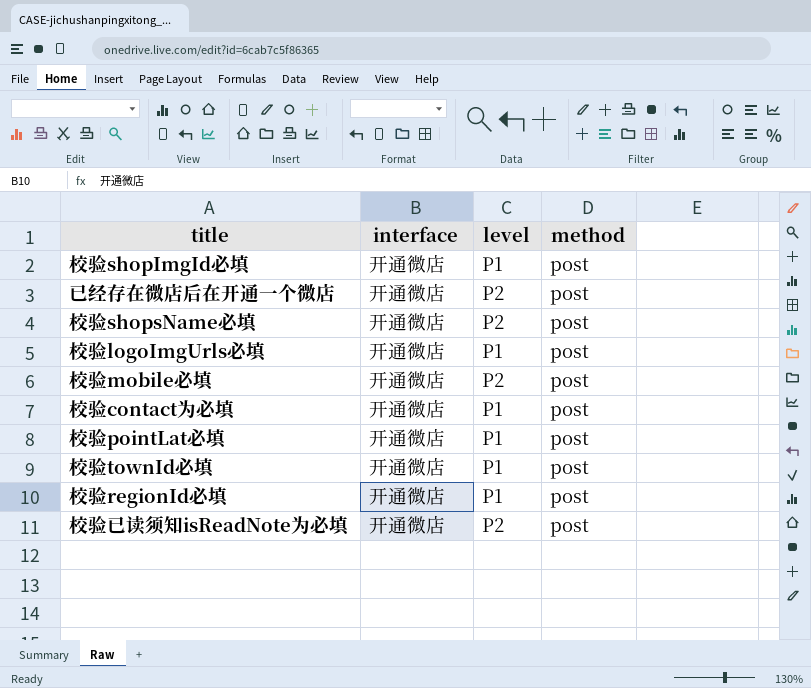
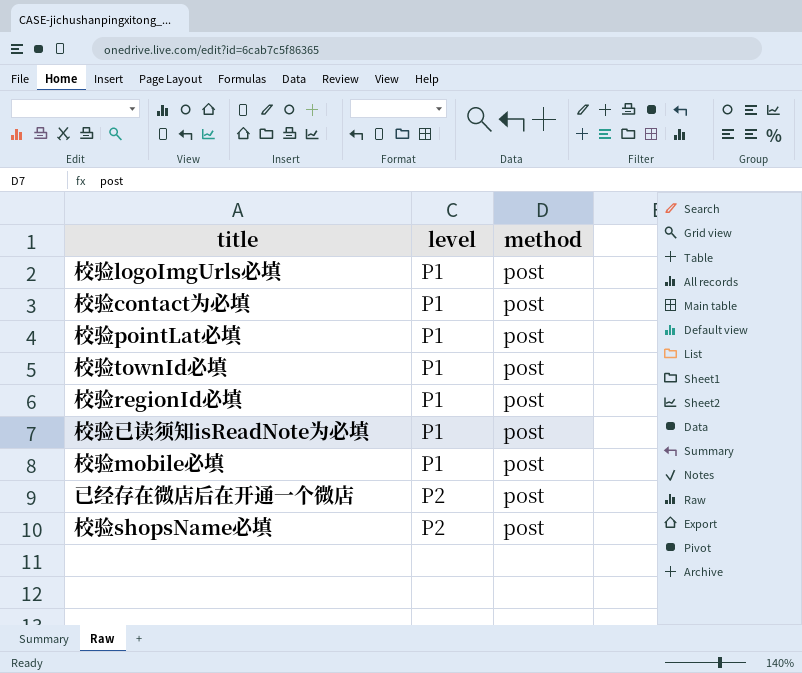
row order: none -> level ascending
column interface | position: 2 -> none
row 校验shopImgId必填: 开通微店 | P1 | post -> none
校验已读须知isReadNote为必填 | level: P2 -> P1
校验mobile必填 | level: P2 -> P1

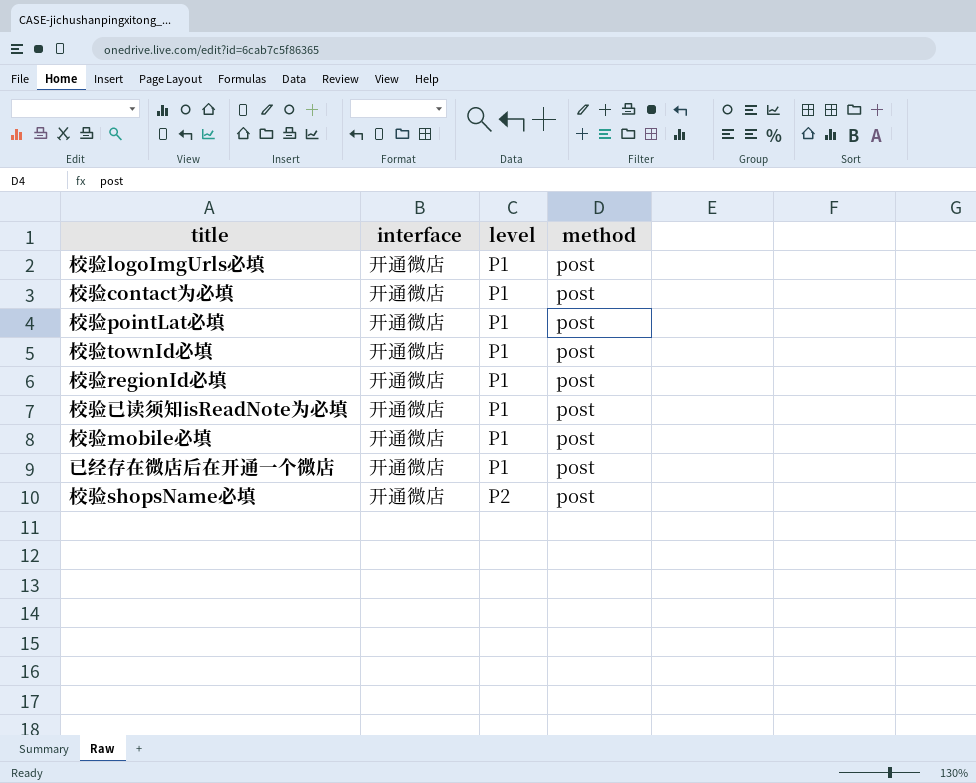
column interface | position: none -> 2
已经存在微店后在开通一个微店 | level: P2 -> P1

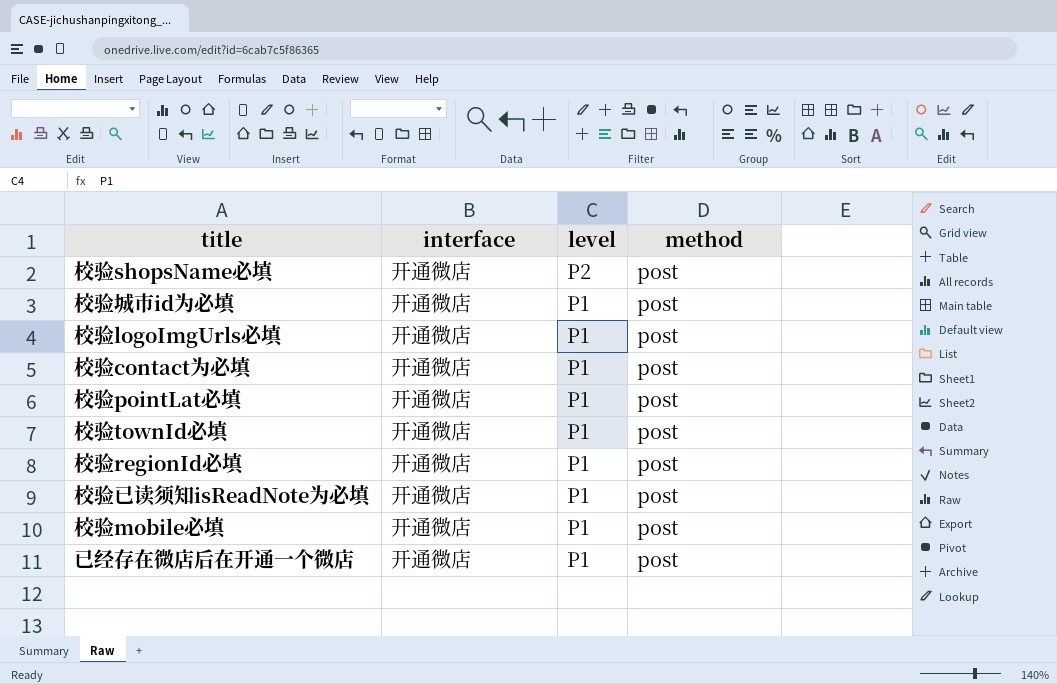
row order: level ascending -> level descending
row 校验城市id为必填: none -> 开通微店 | P1 | post

